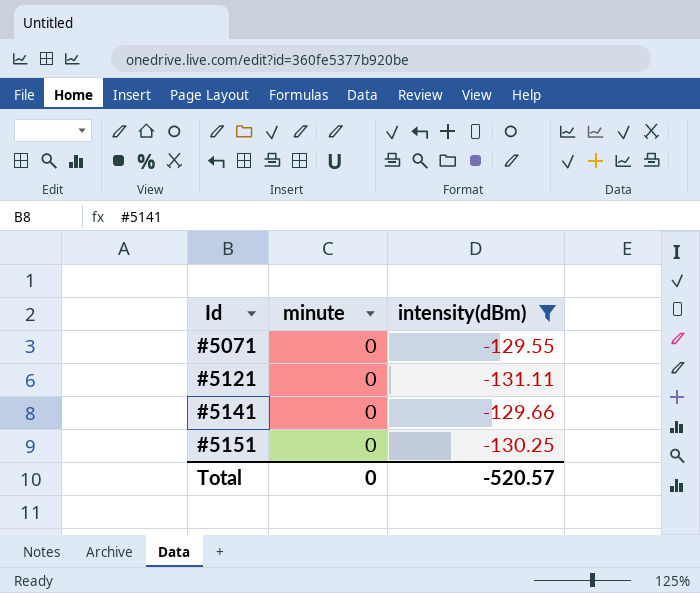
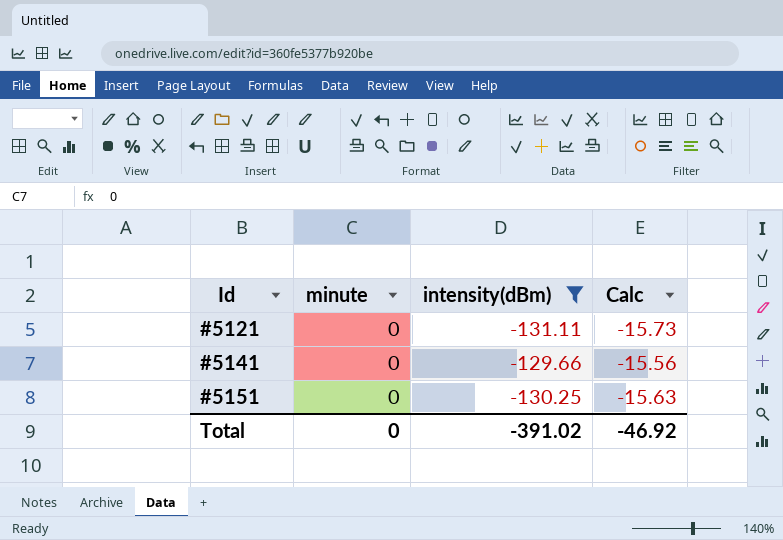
column Calc | formula: none -> [intensity(dBm)] * 0.12
row #5071: 0 | -129.55 -> none
Total | intensity(dBm): -520.57 -> -391.02

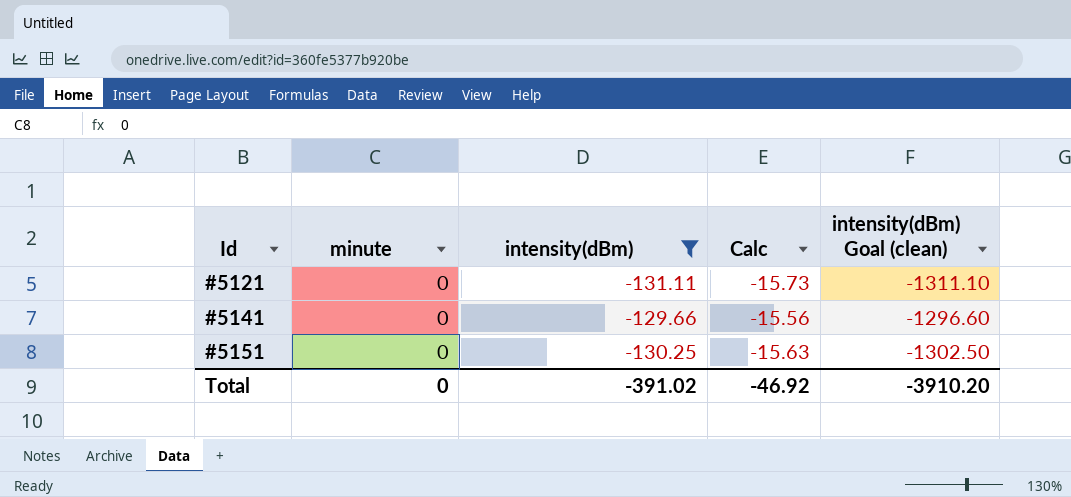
column intensity(dBm) Goal (clean) | formula: none -> [intensity(dBm)] * 10

